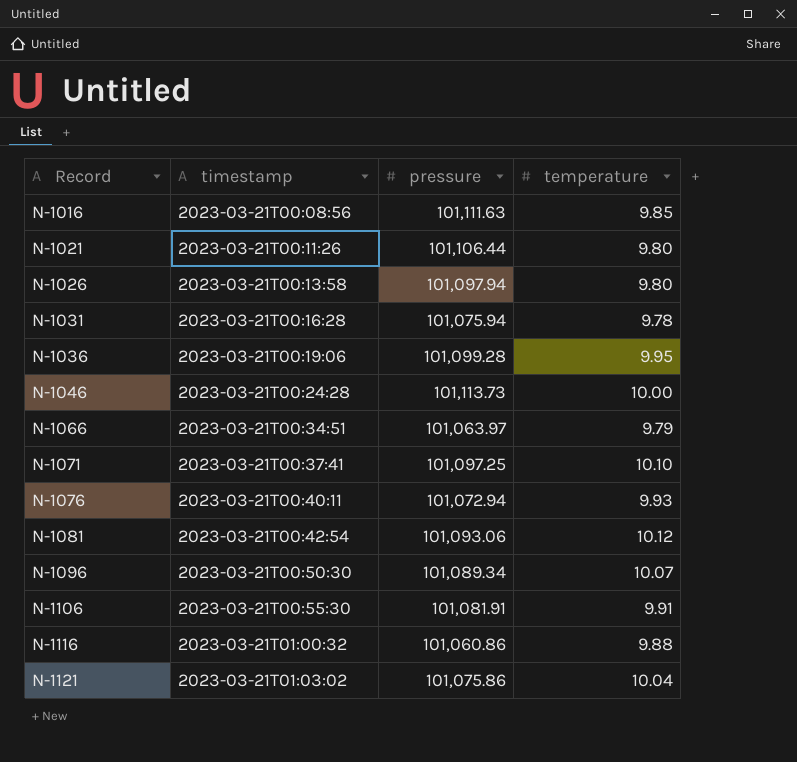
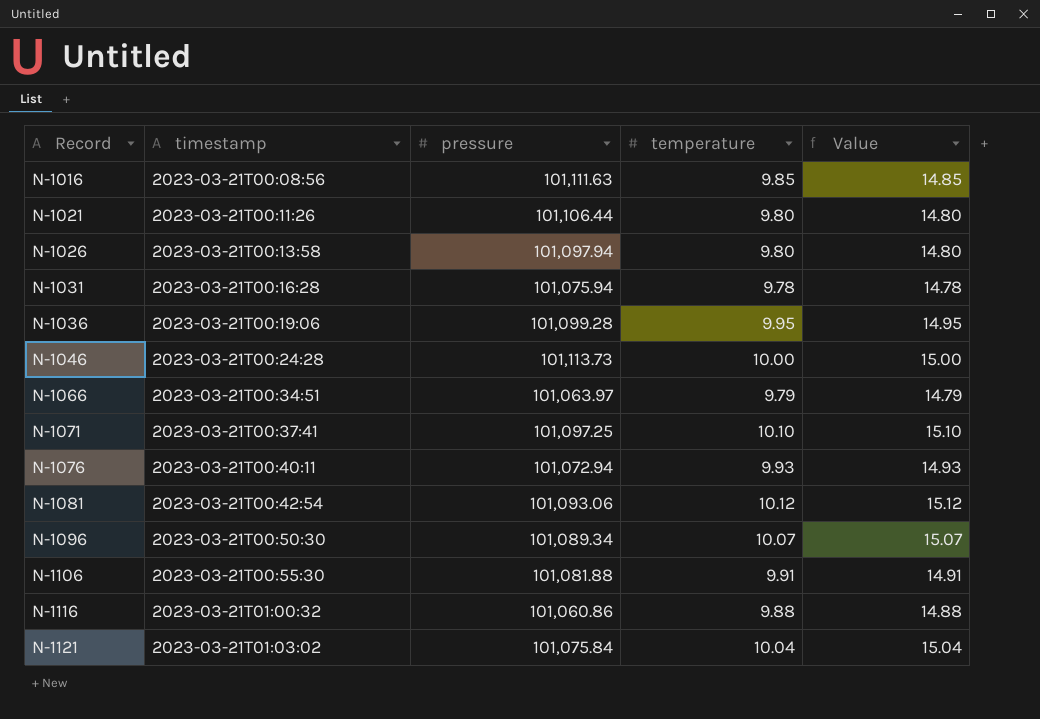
column Value | formula: none -> [temperature] + 5
N-1106 | pressure: 101,081.91 -> 101,081.88
N-1121 | pressure: 101,075.86 -> 101,075.84

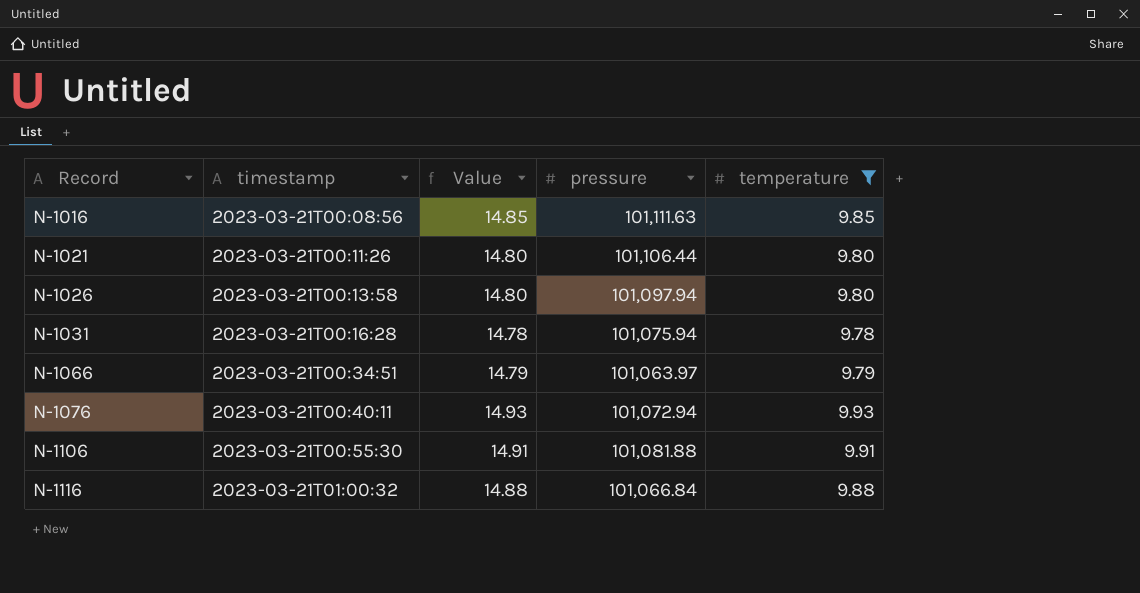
filter: none -> temperature <= 9.93
column Value | position: 5 -> 3
N-1116 | pressure: 101,060.86 -> 101,066.84

